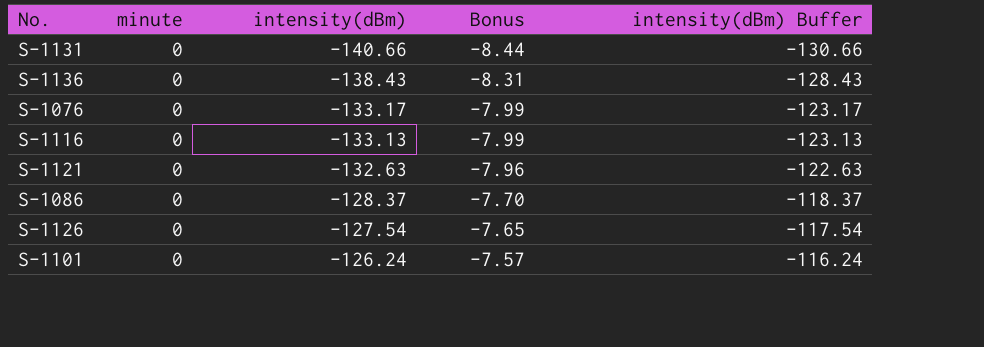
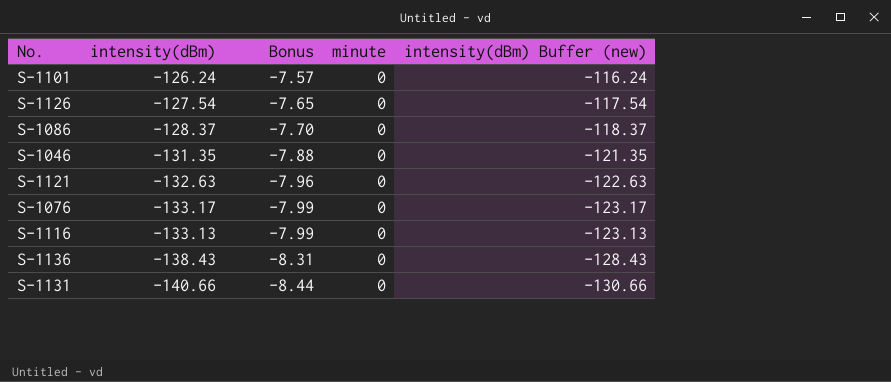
row order: intensity(dBm) ascending -> Bonus descending
column minute | position: 2 -> 4
column name: intensity(dBm) Buffer -> intensity(dBm) Buffer (new)
row S-1046: none -> -131.35 | -7.88 | 0 | -121.35

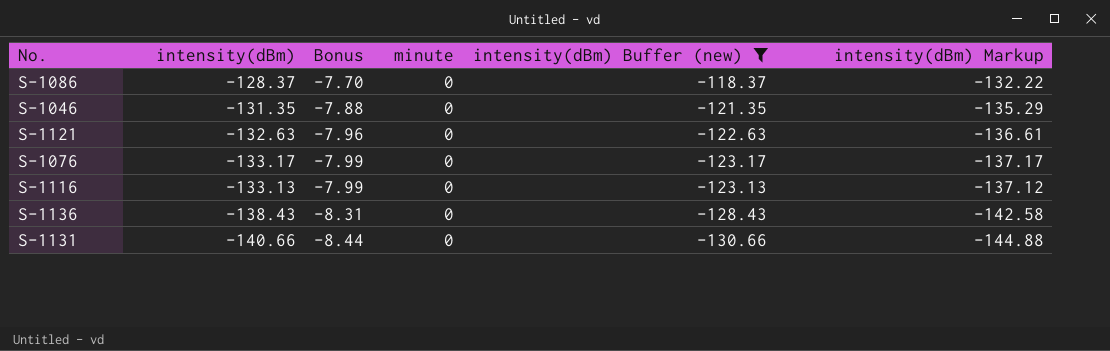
filter: none -> intensity(dBm) Buffer (new) <= -118.37
column intensity(dBm) Markup | formula: none -> [intensity(dBm)] * 1.03

